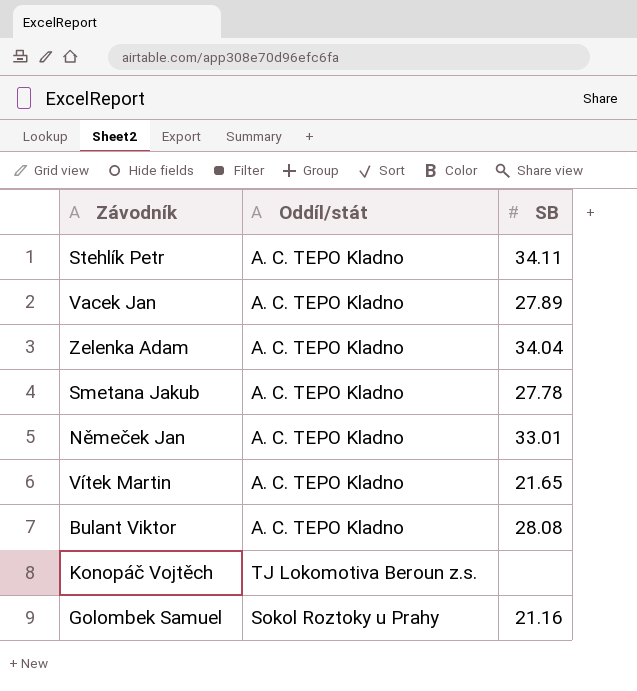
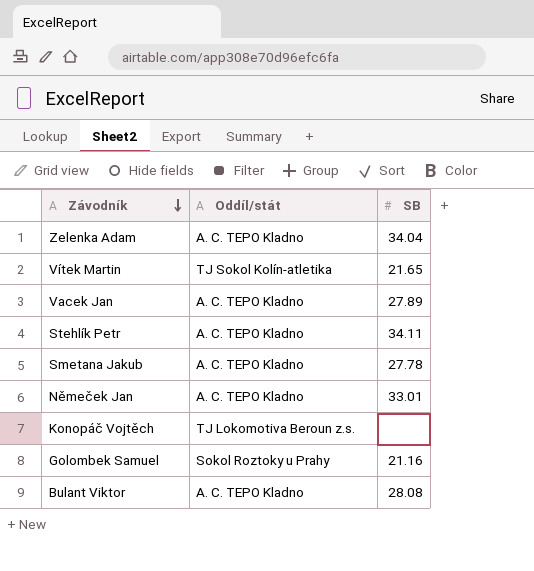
row order: none -> Závodník descending
Vítek Martin | Oddíl/stát: A. C. TEPO Kladno -> TJ Sokol Kolín-atletika

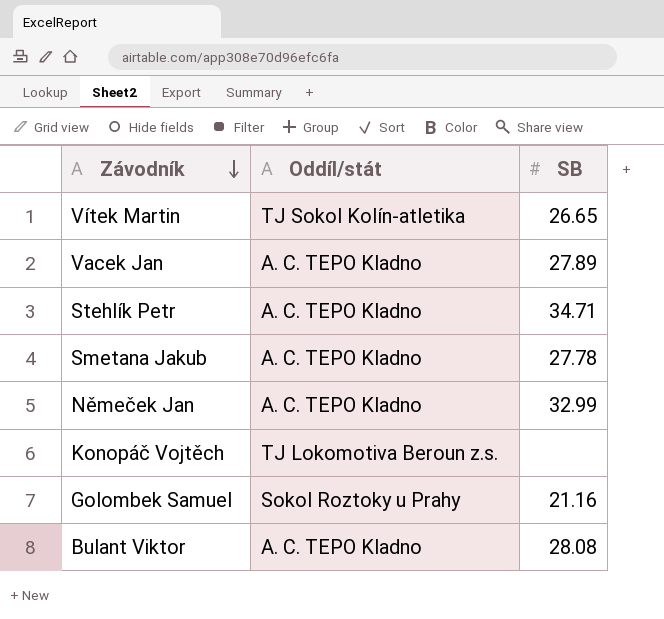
row Zelenka Adam: A. C. TEPO Kladno | 34.04 -> none
Vítek Martin | SB: 21.65 -> 26.65
Stehlík Petr | SB: 34.11 -> 34.71
Němeček Jan | SB: 33.01 -> 32.99

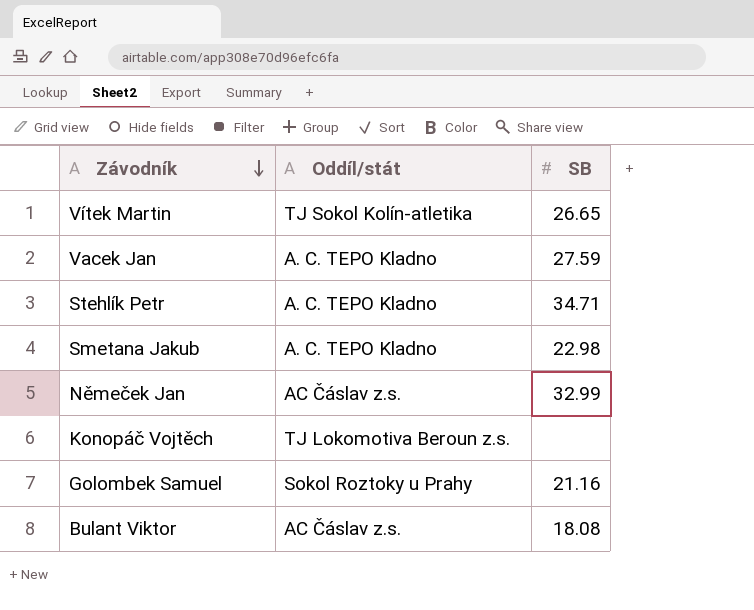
Vacek Jan | SB: 27.89 -> 27.59
Smetana Jakub | SB: 27.78 -> 22.98
Němeček Jan | Oddíl/stát: A. C. TEPO Kladno -> AC Čáslav z.s.
Bulant Viktor | Oddíl/stát: A. C. TEPO Kladno -> AC Čáslav z.s.
Bulant Viktor | SB: 28.08 -> 18.08

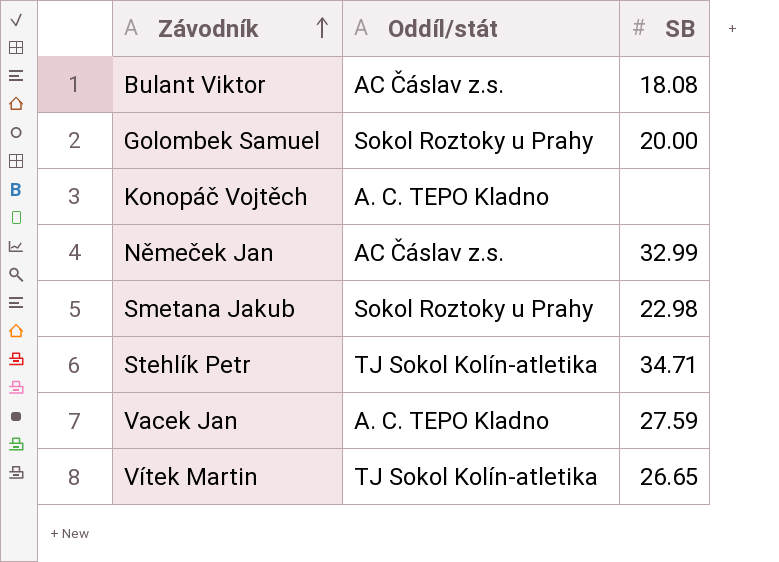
row order: Závodník descending -> Závodník ascending
Golombek Samuel | SB: 21.16 -> 20.00
Konopáč Vojtěch | Oddíl/stát: TJ Lokomotiva Beroun z.s. -> A. C. TEPO Kladno
Smetana Jakub | Oddíl/stát: A. C. TEPO Kladno -> Sokol Roztoky u Prahy
Stehlík Petr | Oddíl/stát: A. C. TEPO Kladno -> TJ Sokol Kolín-atletika

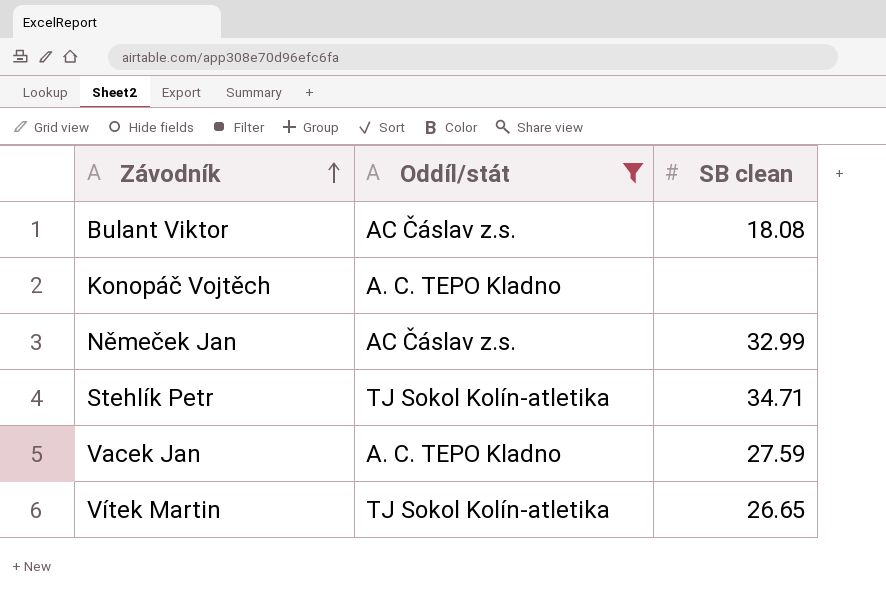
filter: none -> Oddíl/stát != Sokol Roztoky u Prahy
column name: SB -> SB clean

